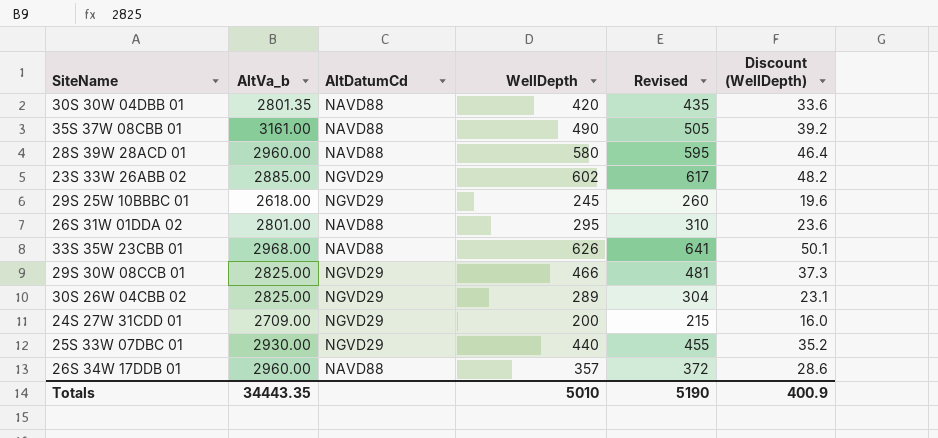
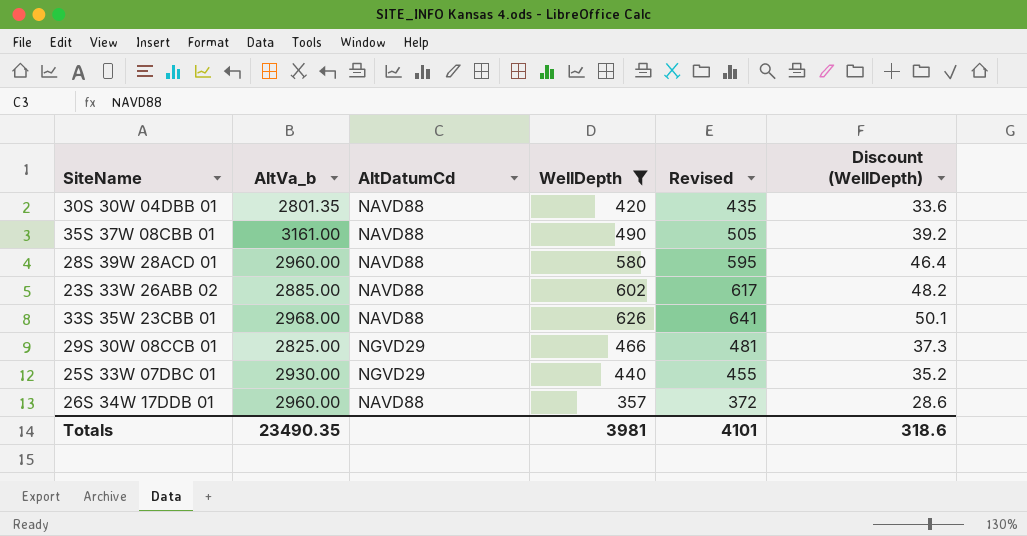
filter: none -> WellDepth >= 357
23S 33W 26ABB 02 | AltDatumCd: NGVD29 -> NAVD88
Totals | AltVa_b: 34443.35 -> 23490.35
Totals | WellDepth: 5010 -> 3981
Totals | Revised: 5190 -> 4101
Totals | Discount (WellDepth): 400.9 -> 318.6

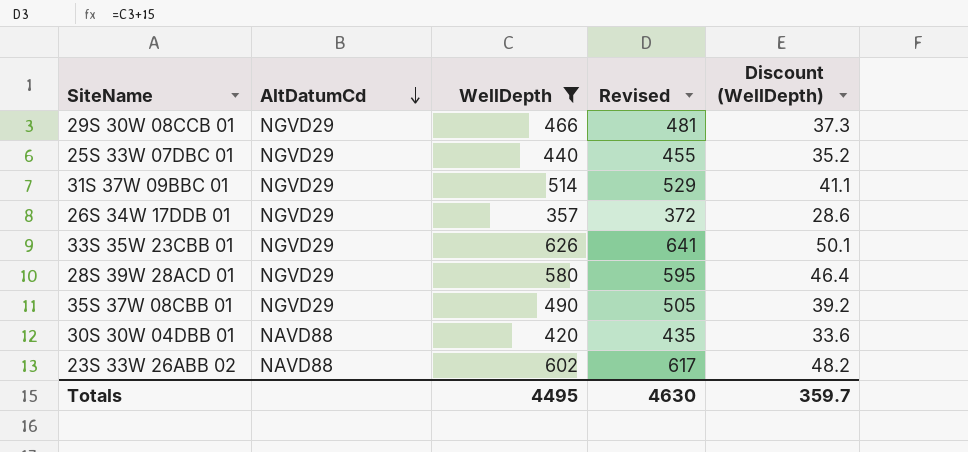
row order: none -> AltDatumCd descending
column AltVa_b | position: 2 -> none
row 31S 37W 09BBC 01: none -> NGVD29 | 514 | 529 | 41.1
26S 34W 17DDB 01 | AltDatumCd: NAVD88 -> NGVD29
33S 35W 23CBB 01 | AltDatumCd: NAVD88 -> NGVD29
28S 39W 28ACD 01 | AltDatumCd: NAVD88 -> NGVD29
35S 37W 08CBB 01 | AltDatumCd: NAVD88 -> NGVD29
Totals | WellDepth: 3981 -> 4495
Totals | Revised: 4101 -> 4630
Totals | Discount (WellDepth): 318.6 -> 359.7

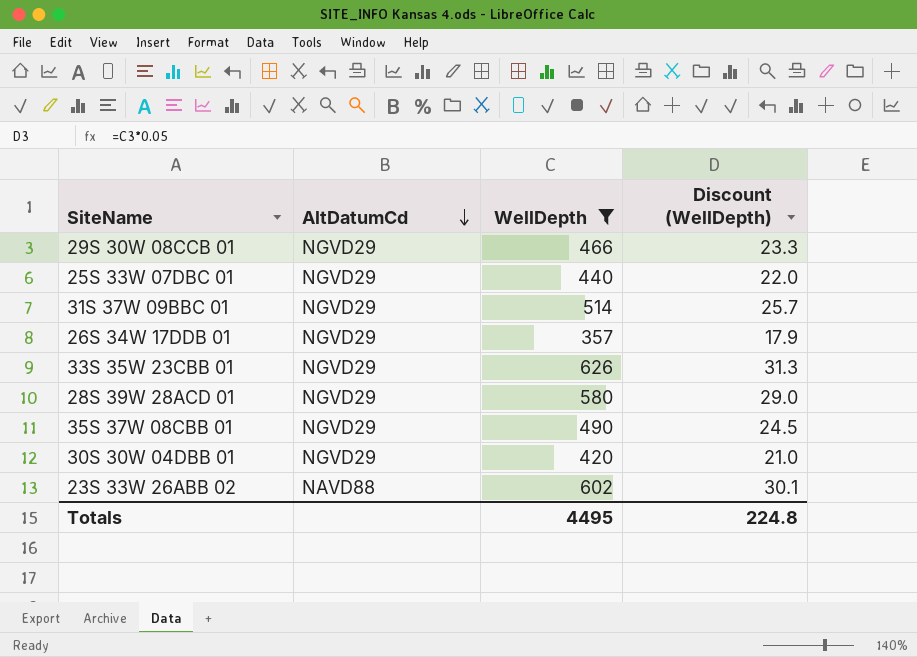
column Revised | formula: [WellDepth] + 15 -> none
column Discount (WellDepth) | formula: [WellDepth] * 0.08 -> [WellDepth] * 0.05
30S 30W 04DBB 01 | AltDatumCd: NAVD88 -> NGVD29
Totals | Discount (WellDepth): 359.7 -> 224.8

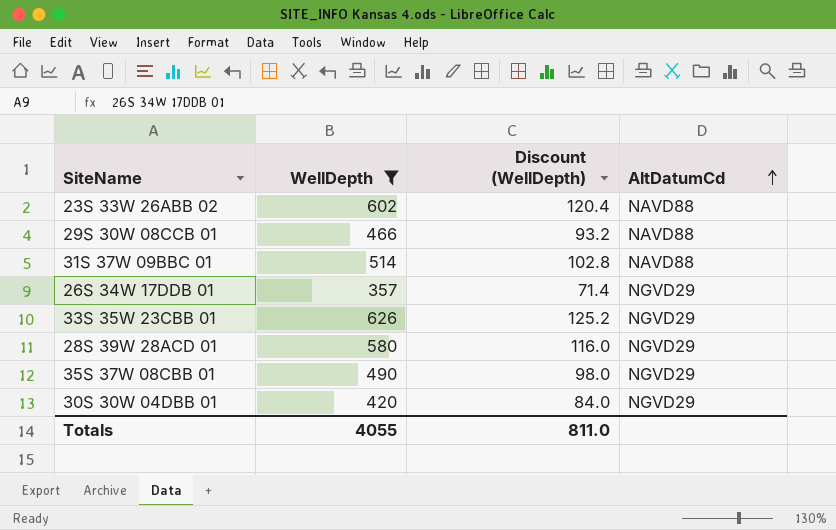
row order: AltDatumCd descending -> AltDatumCd ascending
column Discount (WellDepth) | formula: [WellDepth] * 0.05 -> [WellDepth] * 0.2
column AltDatumCd | position: 2 -> 4
row 25S 33W 07DBC 01: NGVD29 | 440 | 22.0 -> none
29S 30W 08CCB 01 | AltDatumCd: NGVD29 -> NAVD88
31S 37W 09BBC 01 | AltDatumCd: NGVD29 -> NAVD88
Totals | WellDepth: 4495 -> 4055
Totals | Discount (WellDepth): 224.8 -> 811.0

